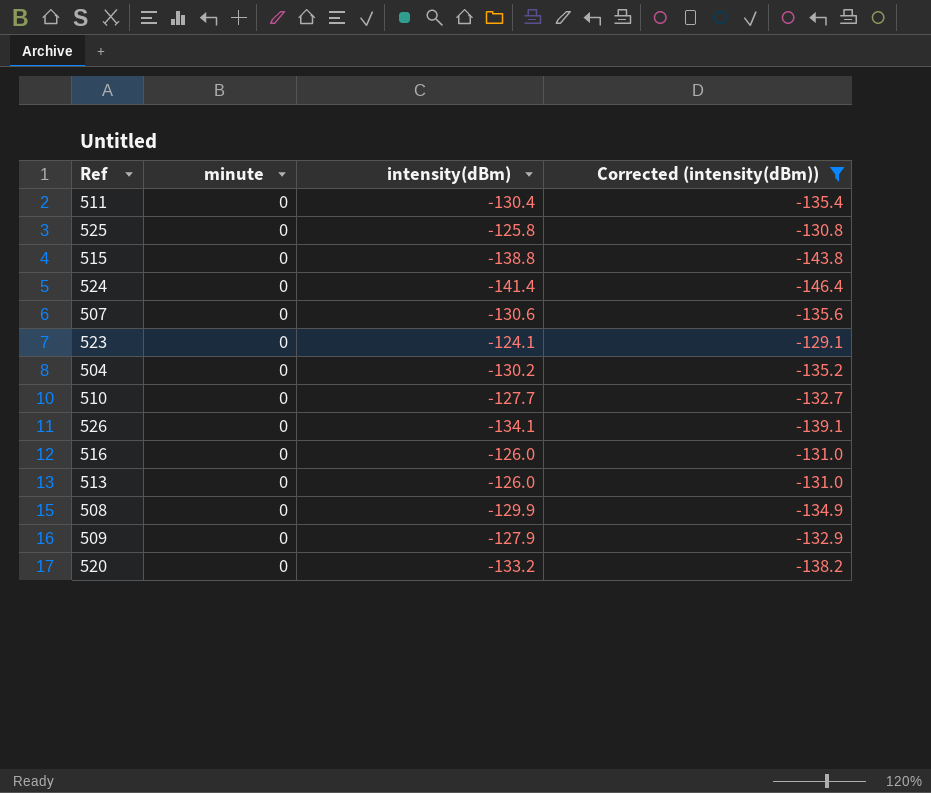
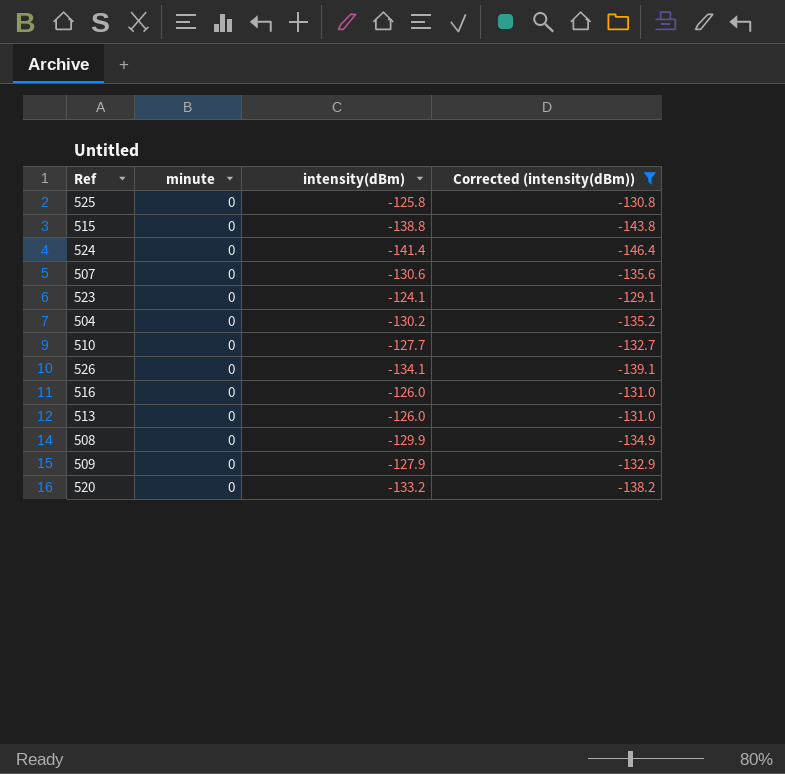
row 511: 0 | -130.4 | -135.4 -> none

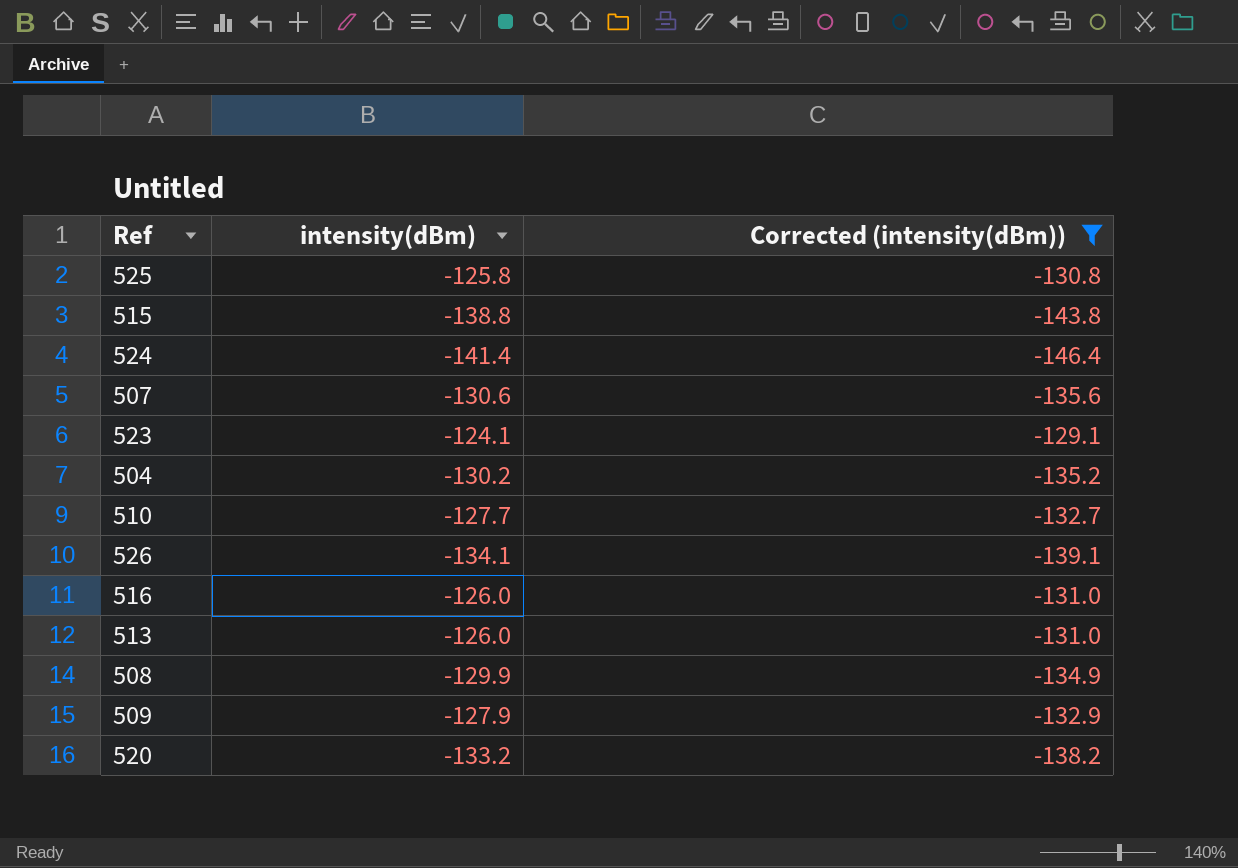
column minute | position: 2 -> none

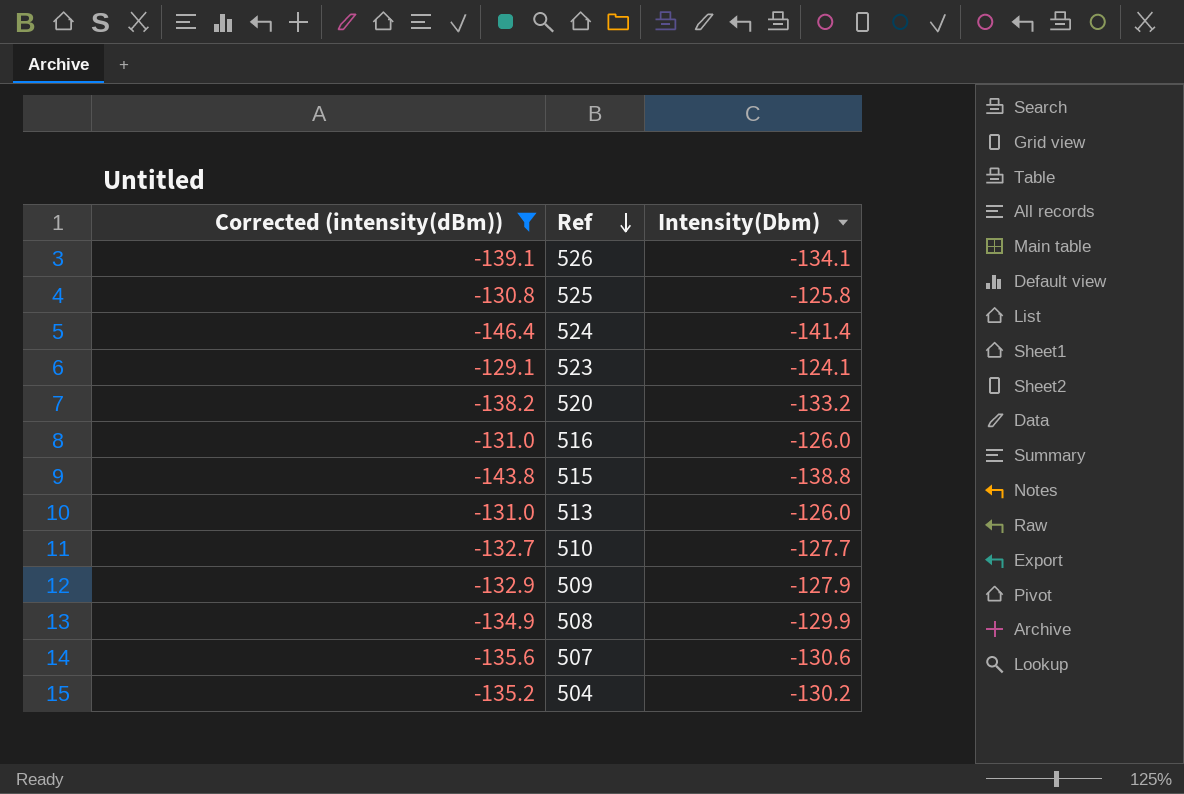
row order: none -> Ref descending
column Corrected (intensity(dBm)) | position: 3 -> 1
column name: intensity(dBm) -> Intensity(Dbm)

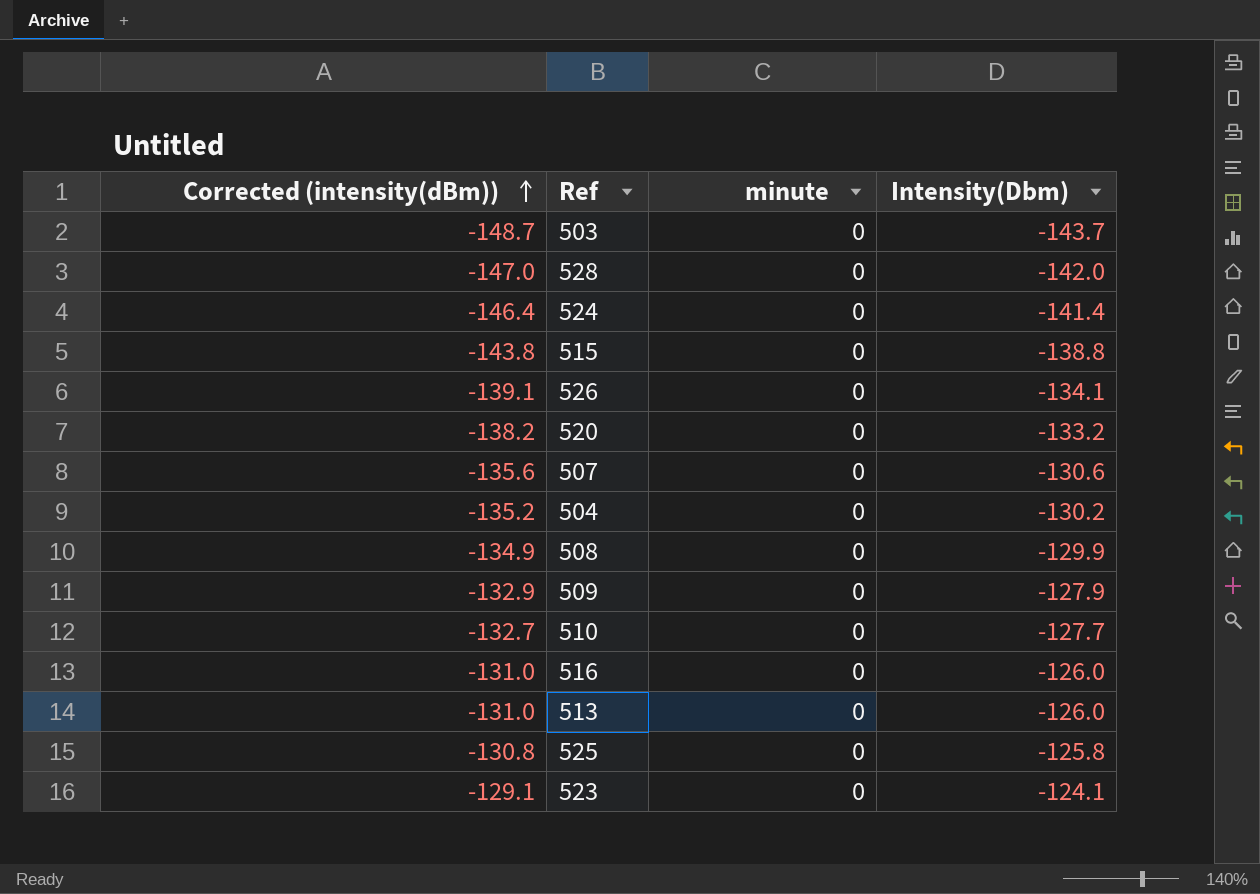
filter: Corrected (intensity(dBm)) >= -146.4 -> none
row order: Ref descending -> Corrected (intensity(dBm)) ascending
column minute | position: none -> 3

